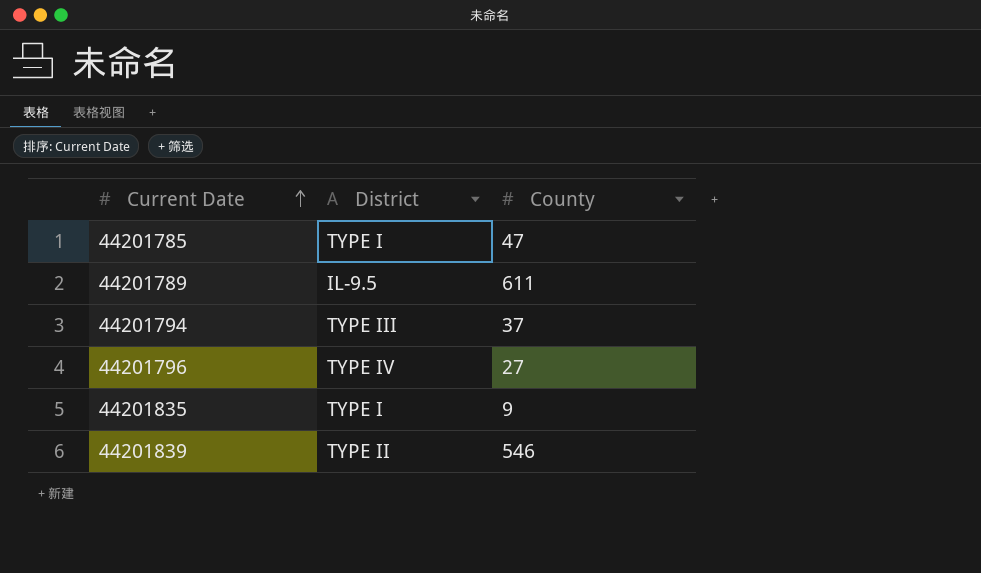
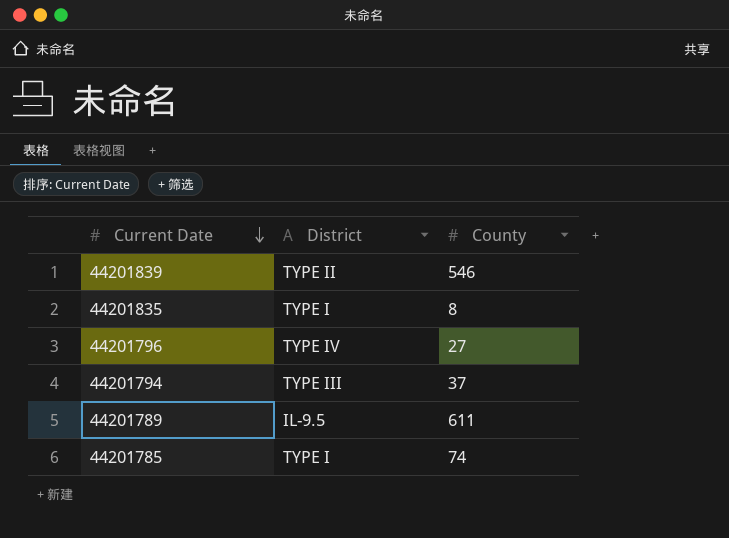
row order: Current Date ascending -> Current Date descending
44201835 | County: 9 -> 8
44201785 | County: 47 -> 74

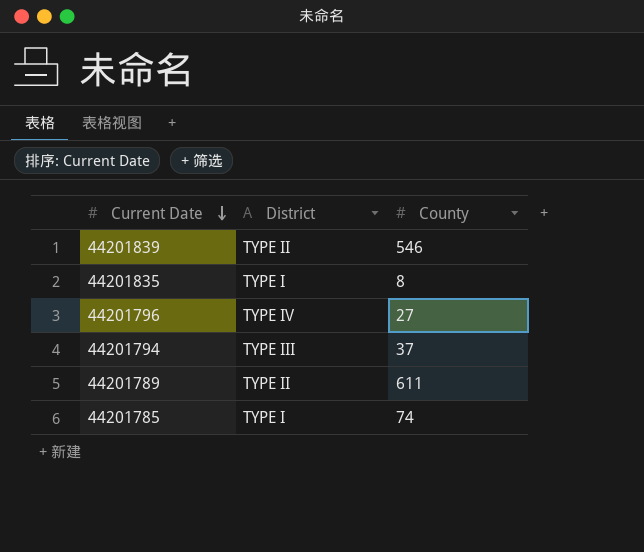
44201789 | District: IL-9.5 -> TYPE II

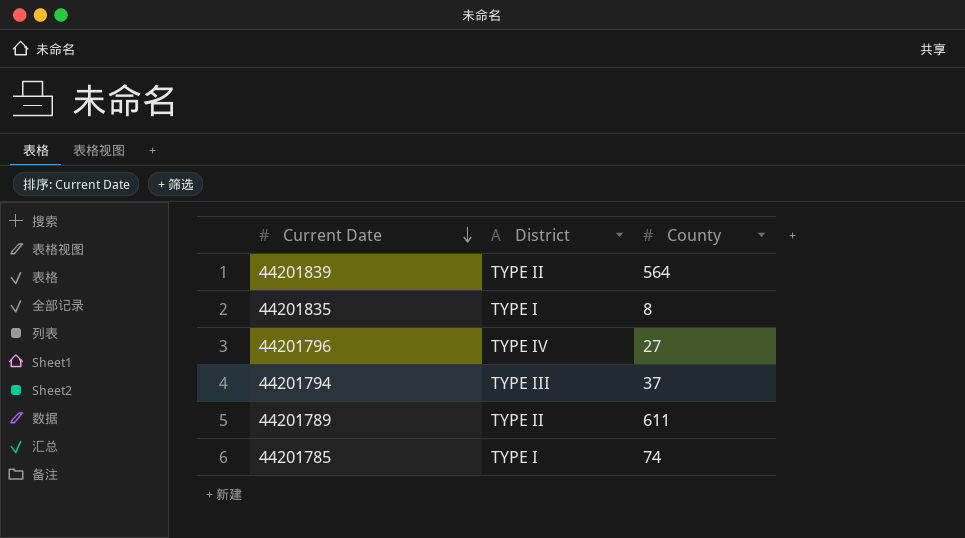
44201839 | County: 546 -> 564

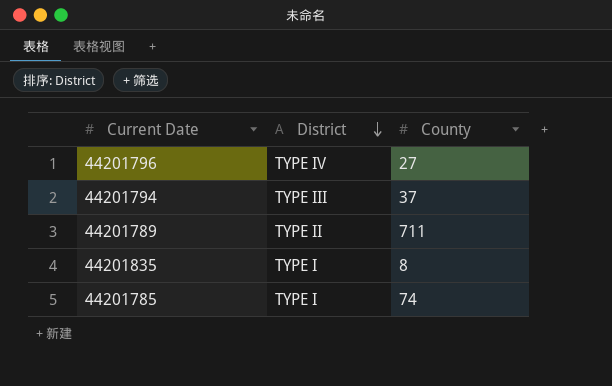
row order: Current Date descending -> District descending
row 44201839: TYPE II | 564 -> none
44201789 | County: 611 -> 711

